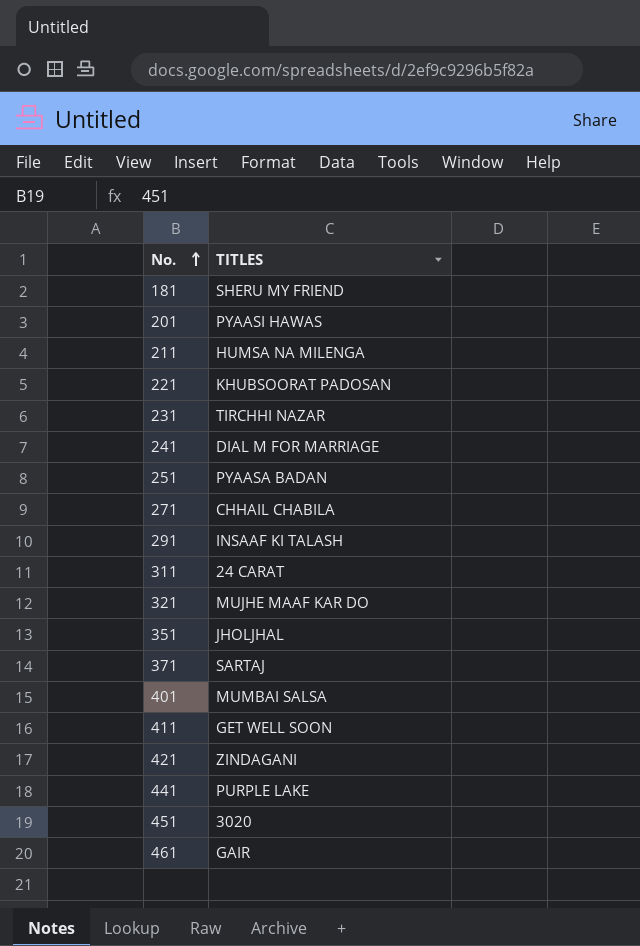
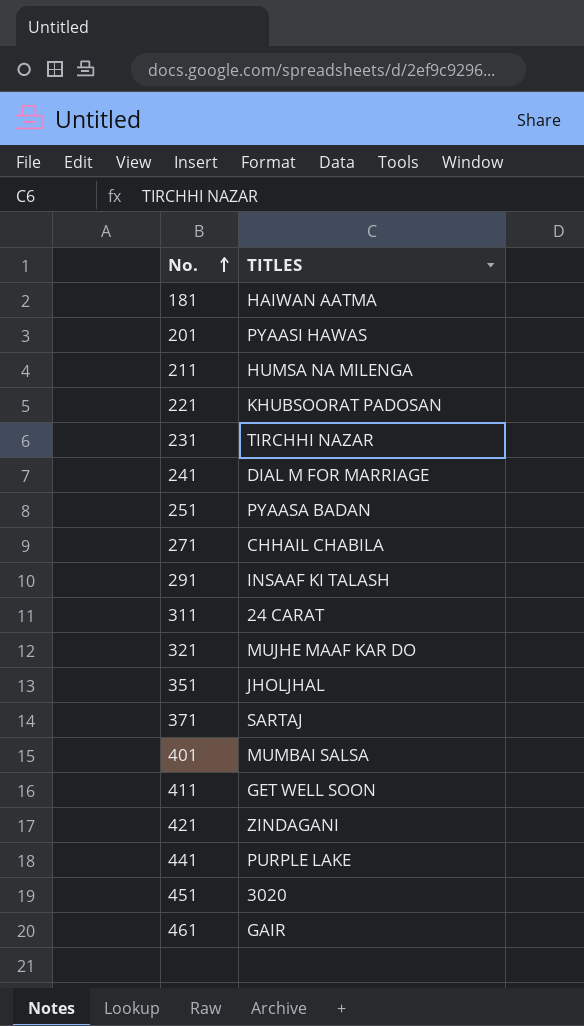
181 | TITLES: SHERU MY FRIEND -> HAIWAN AATMA

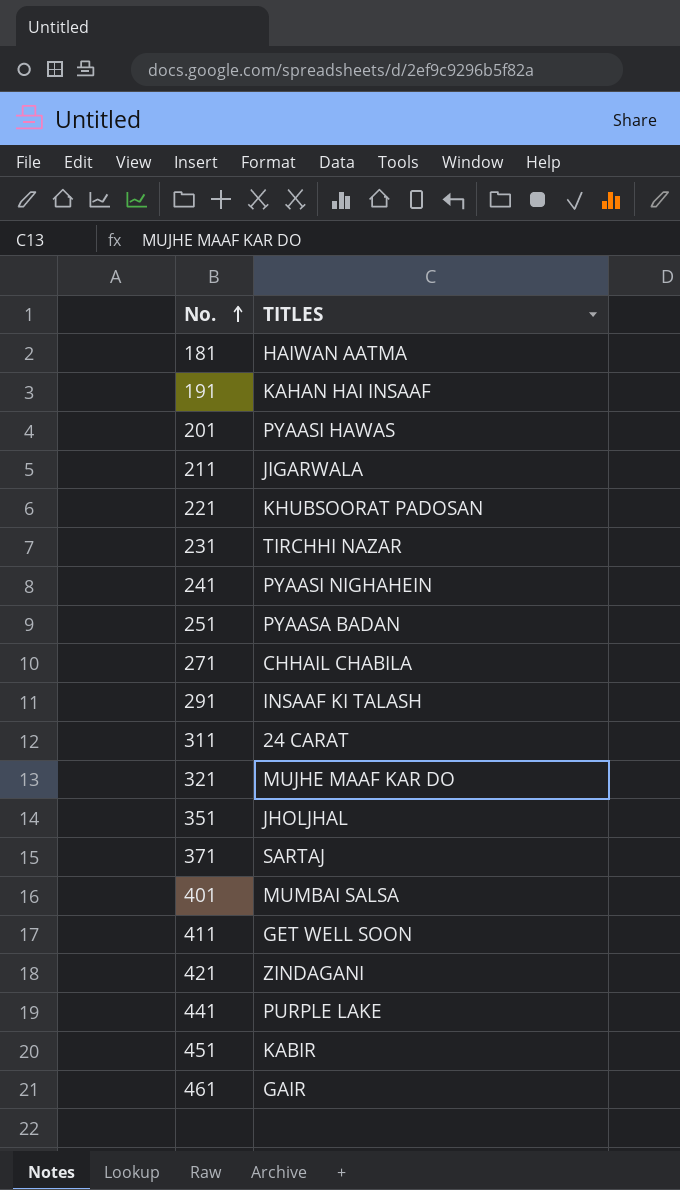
row 191: none -> KAHAN HAI INSAAF
211 | TITLES: HUMSA NA MILENGA -> JIGARWALA
241 | TITLES: DIAL M FOR MARRIAGE -> PYAASI NIGHAHEIN
451 | TITLES: 3020 -> KABIR

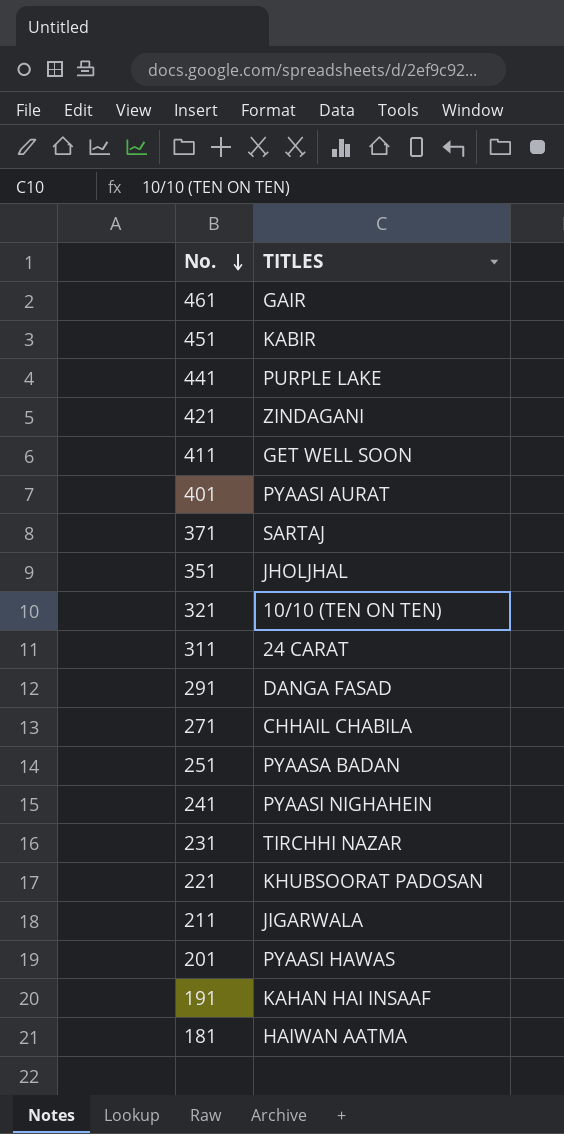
row order: No. ascending -> No. descending
401 | TITLES: MUMBAI SALSA -> PYAASI AURAT
321 | TITLES: MUJHE MAAF KAR DO -> 10/10 (TEN ON TEN)
291 | TITLES: INSAAF KI TALASH -> DANGA FASAD

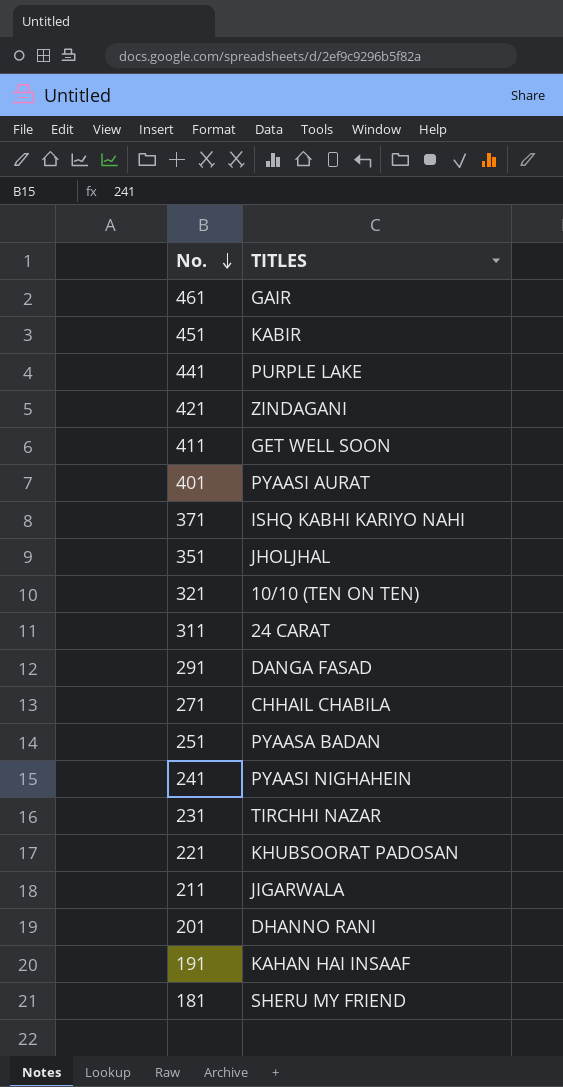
371 | TITLES: SARTAJ -> ISHQ KABHI KARIYO NAHI
201 | TITLES: PYAASI HAWAS -> DHANNO RANI
181 | TITLES: HAIWAN AATMA -> SHERU MY FRIEND

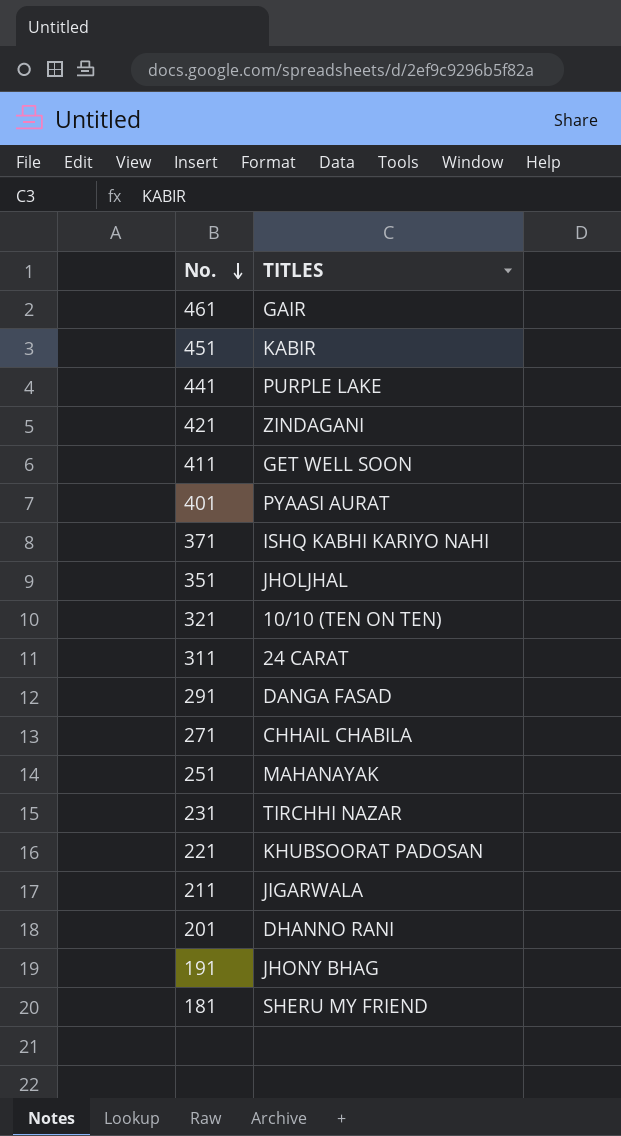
row 241: PYAASI NIGHAHEIN -> none
251 | TITLES: PYAASA BADAN -> MAHANAYAK
191 | TITLES: KAHAN HAI INSAAF -> JHONY BHAG

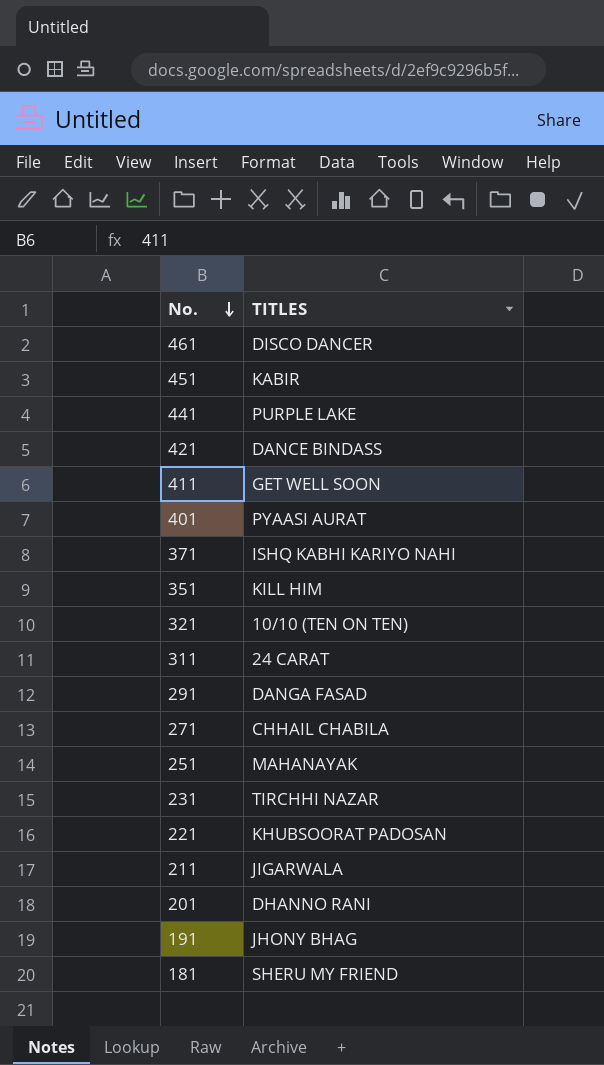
461 | TITLES: GAIR -> DISCO DANCER
421 | TITLES: ZINDAGANI -> DANCE BINDASS
351 | TITLES: JHOLJHAL -> KILL HIM

